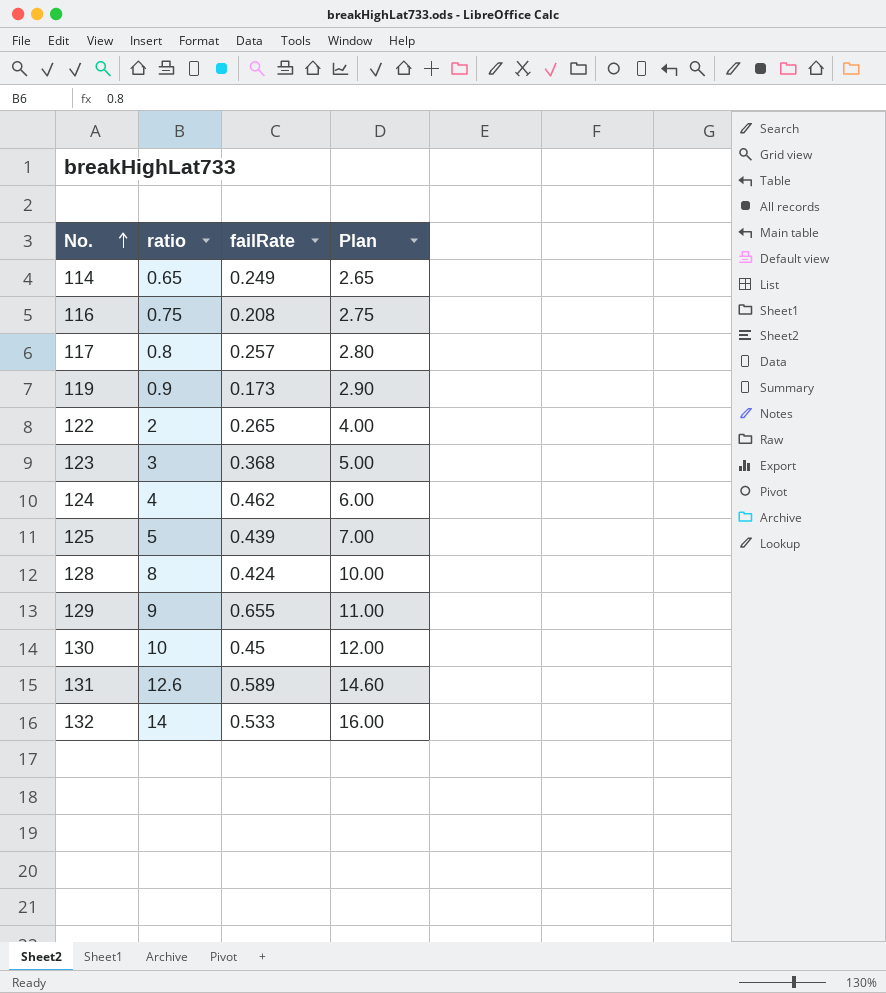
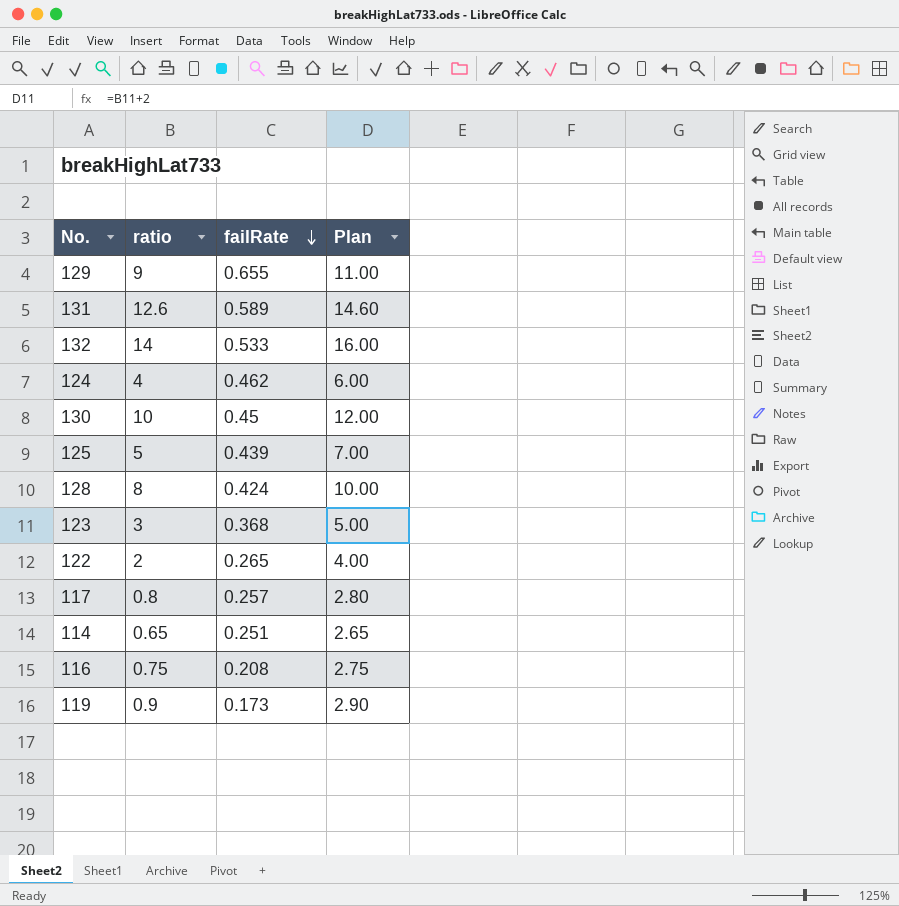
row order: No. ascending -> failRate descending
114 | failRate: 0.249 -> 0.251

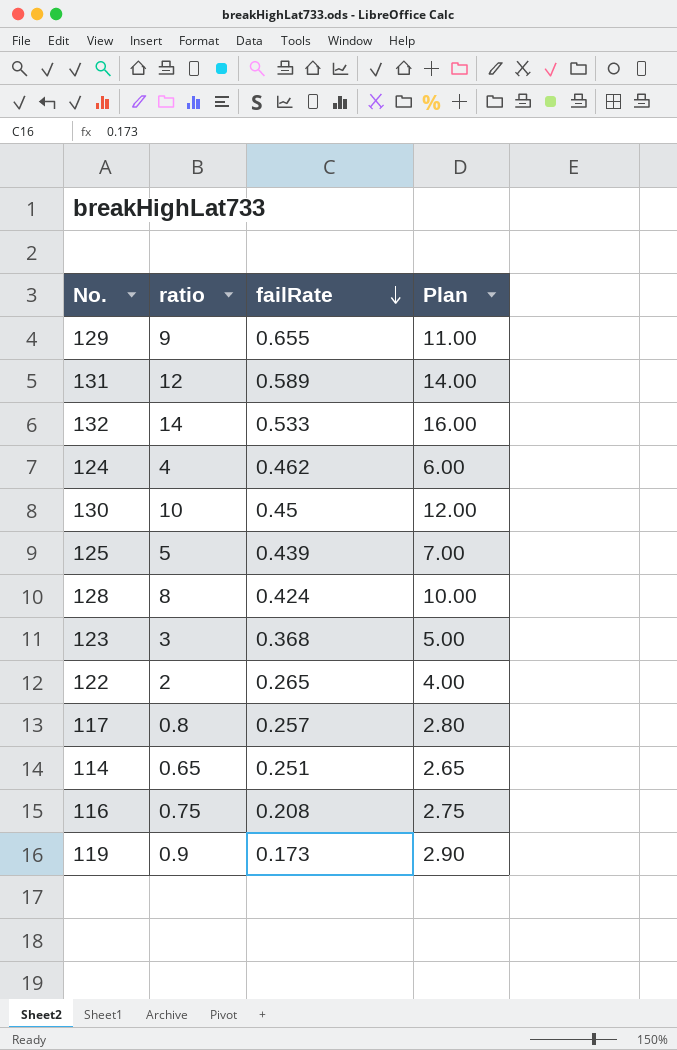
131 | ratio: 12.6 -> 12
131 | Plan: 14.60 -> 14.00

